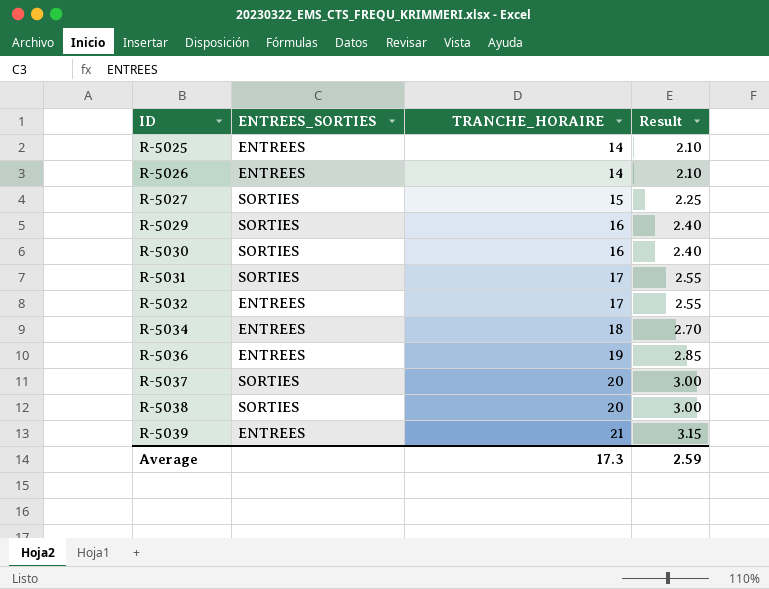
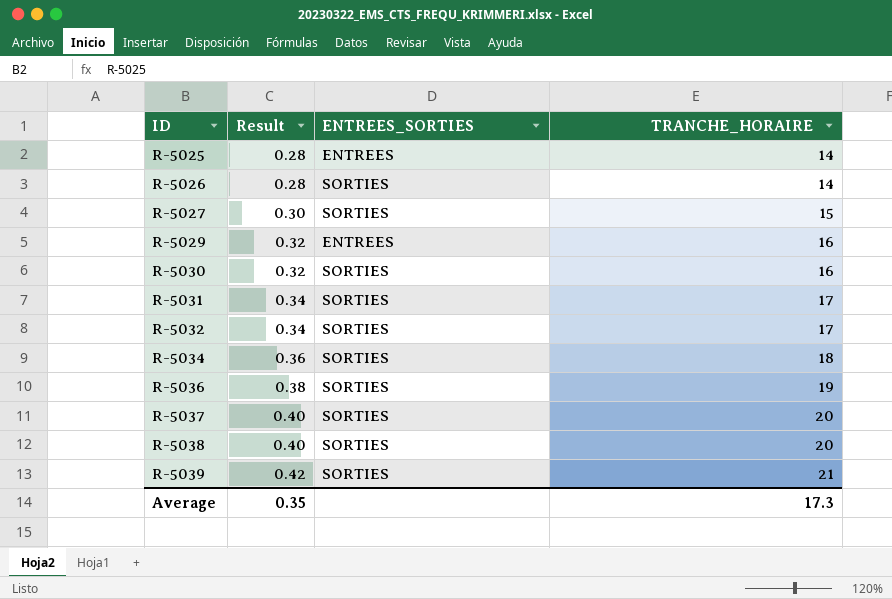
column Result | formula: [TRANCHE_HORAIRE] * 0.15 -> [TRANCHE_HORAIRE] * 0.02
column Result | position: 4 -> 2
R-5026 | ENTREES_SORTIES: ENTREES -> SORTIES
R-5029 | ENTREES_SORTIES: SORTIES -> ENTREES
R-5032 | ENTREES_SORTIES: ENTREES -> SORTIES
R-5034 | ENTREES_SORTIES: ENTREES -> SORTIES
R-5036 | ENTREES_SORTIES: ENTREES -> SORTIES
R-5039 | ENTREES_SORTIES: ENTREES -> SORTIES
Average | Result: 2.59 -> 0.35

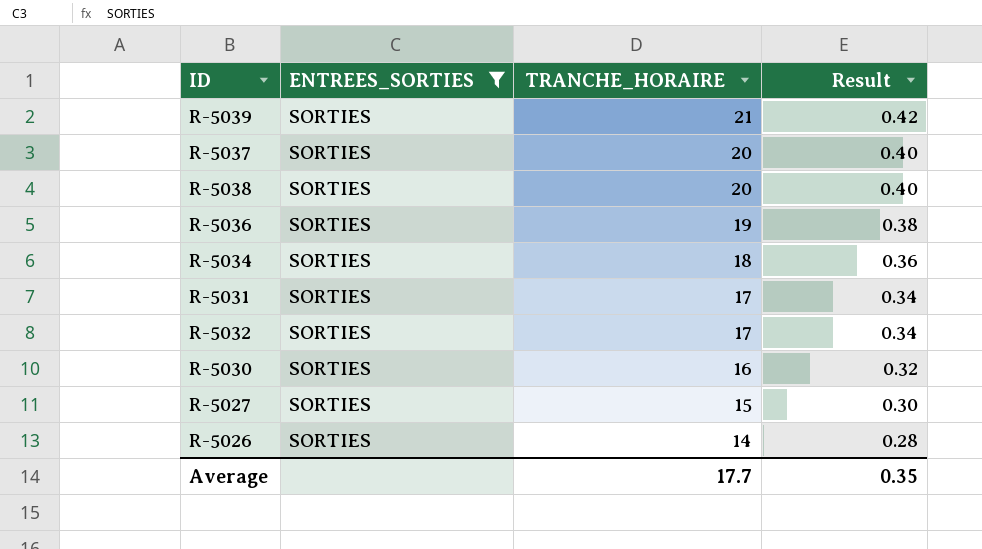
filter: none -> ENTREES_SORTIES = SORTIES
row order: ID ascending -> TRANCHE_HORAIRE descending
column Result | position: 2 -> 4
Average | TRANCHE_HORAIRE: 17.3 -> 17.7

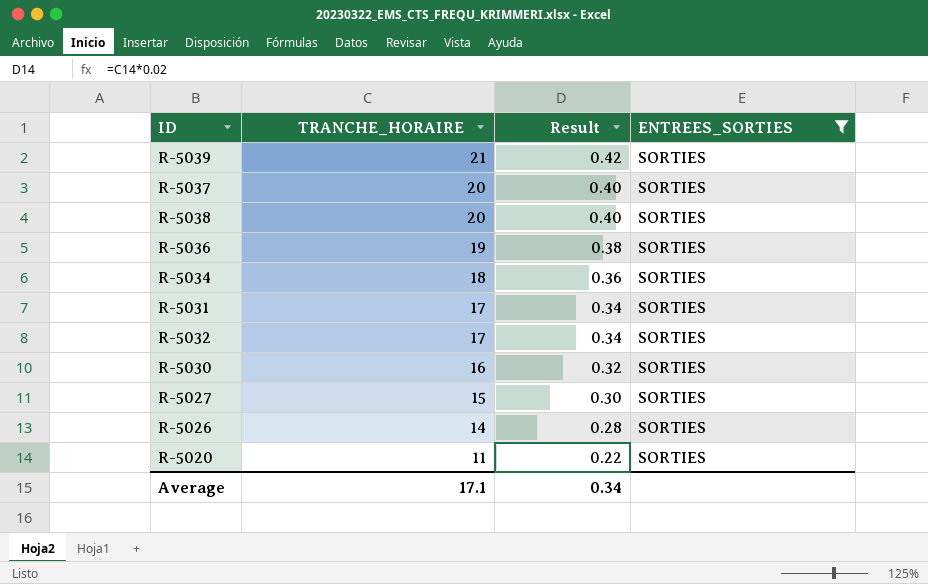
column ENTREES_SORTIES | position: 2 -> 4
row R-5020: none -> 11 | 0.22 | SORTIES
Average | TRANCHE_HORAIRE: 17.7 -> 17.1
Average | Result: 0.35 -> 0.34

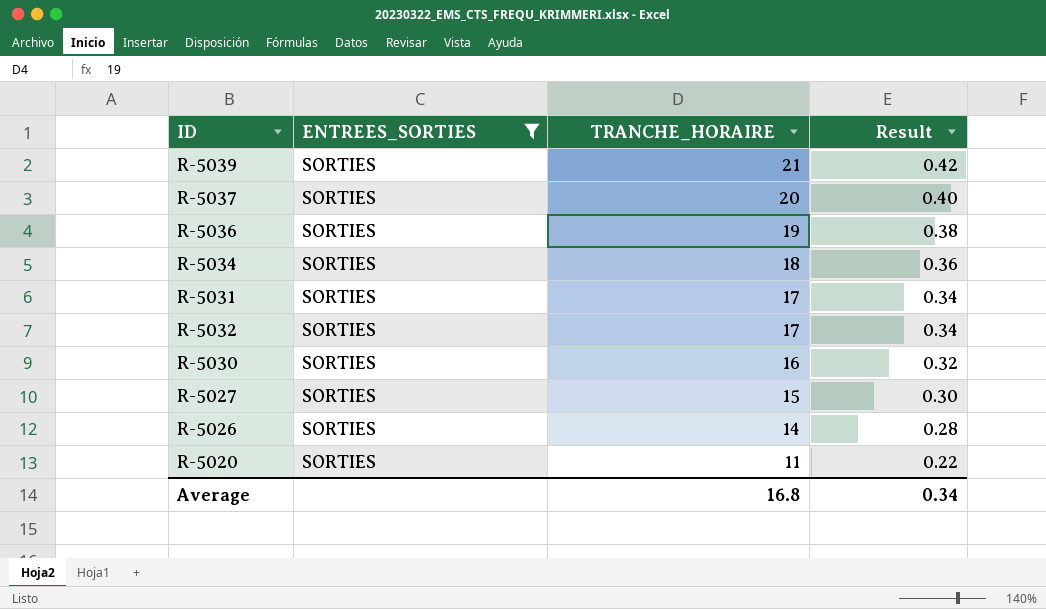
column ENTREES_SORTIES | position: 4 -> 2
row R-5038: 20 | 0.40 | SORTIES -> none
Average | TRANCHE_HORAIRE: 17.1 -> 16.8

